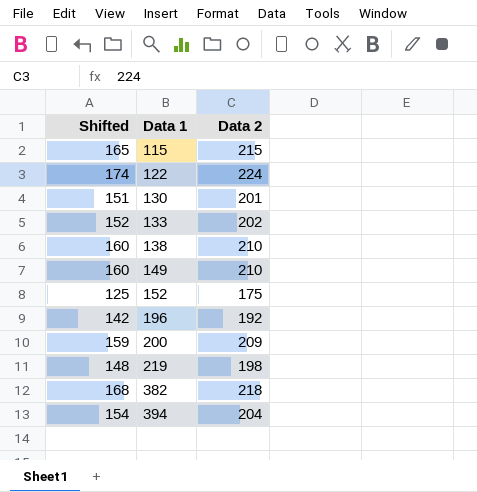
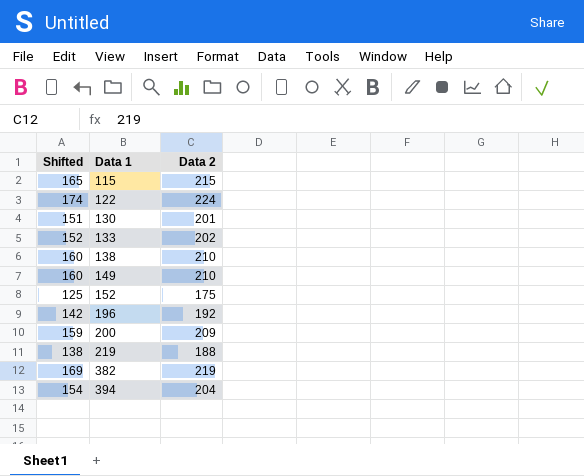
219 | Shifted: 148 -> 138
219 | Data 2: 198 -> 188
382 | Shifted: 168 -> 169
382 | Data 2: 218 -> 219

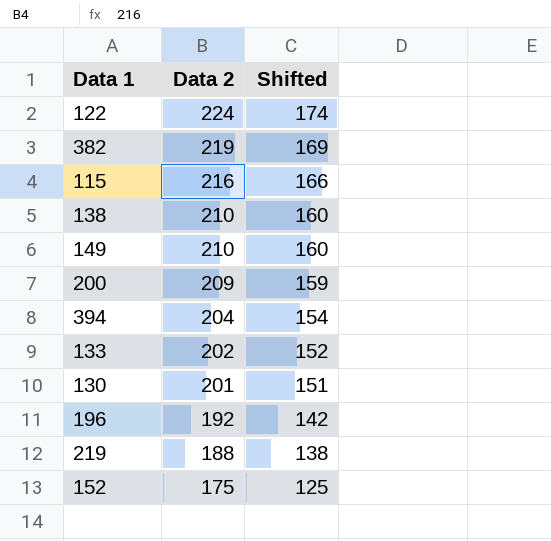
row order: Data 1 ascending -> Data 2 descending
column Shifted | position: 1 -> 3
115 | Data 2: 215 -> 216
115 | Shifted: 165 -> 166

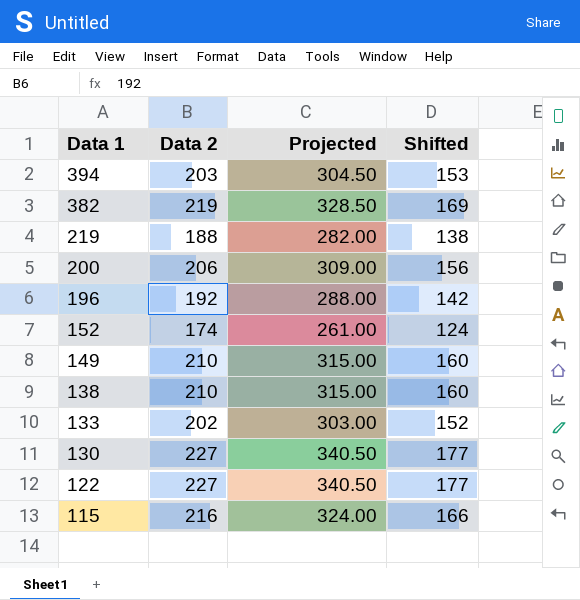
row order: Data 2 descending -> Data 1 descending
column Projected | formula: none -> [Data 2] * 1.5
394 | Data 2: 204 -> 203
394 | Shifted: 154 -> 153
200 | Data 2: 209 -> 206
200 | Shifted: 159 -> 156
152 | Data 2: 175 -> 174
152 | Shifted: 125 -> 124
130 | Data 2: 201 -> 227
130 | Shifted: 151 -> 177
122 | Data 2: 224 -> 227
122 | Shifted: 174 -> 177

